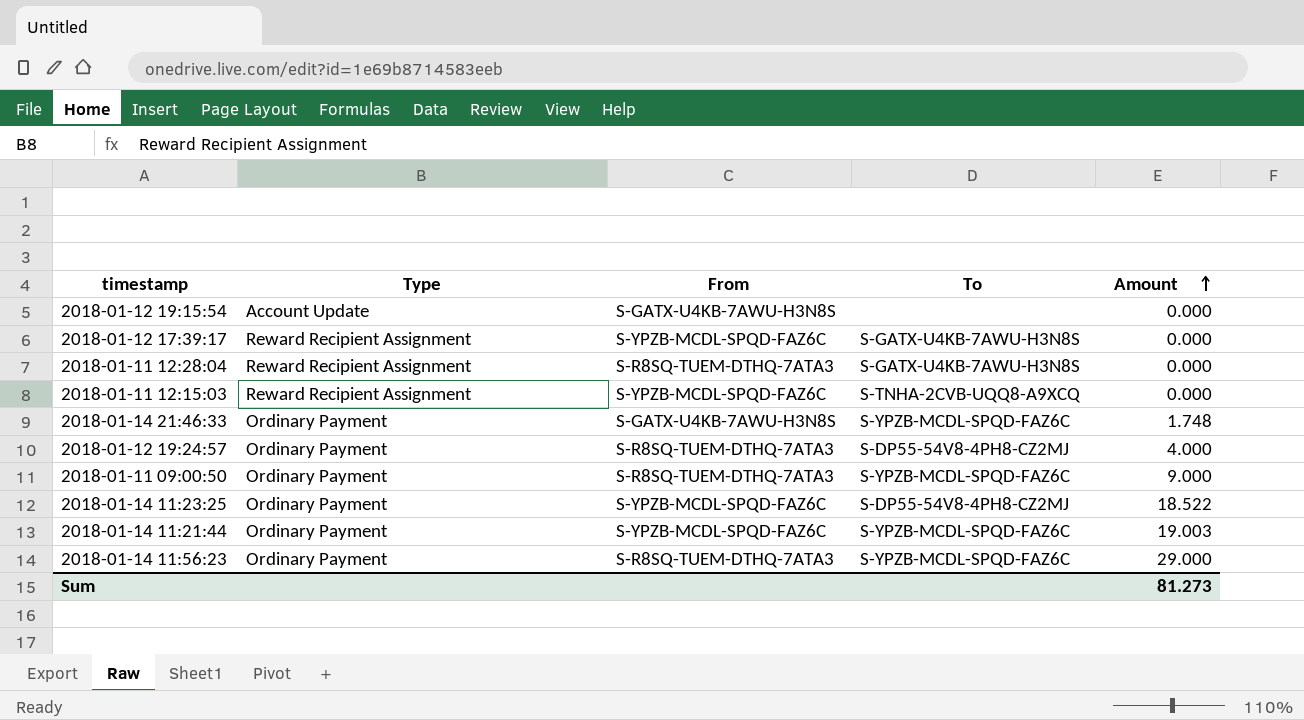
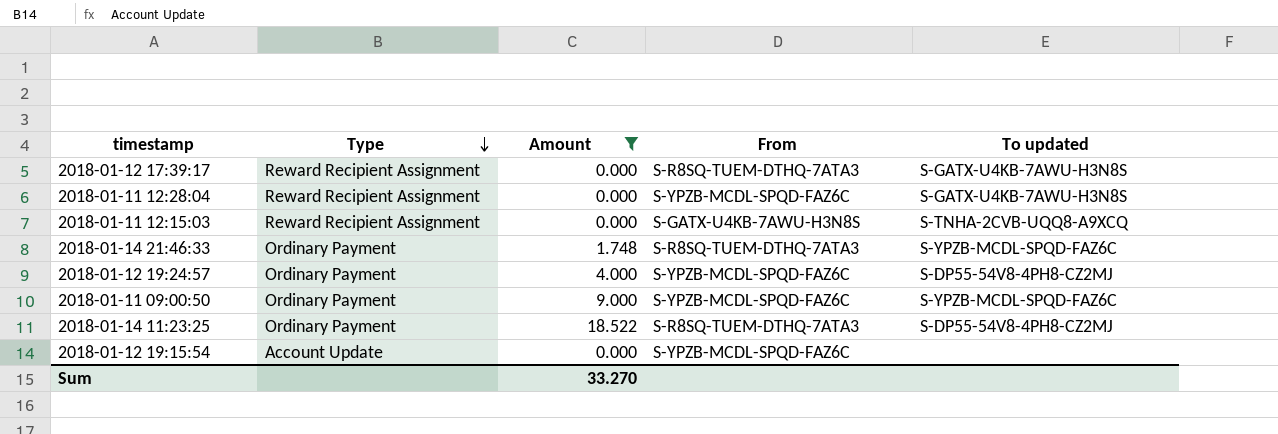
filter: none -> Amount <= 18.522
row order: Amount ascending -> Type descending
column Amount | position: 5 -> 3
column name: To -> To updated
2018-01-12 17:39:17 | From: S-YPZB-MCDL-SPQD-FAZ6C -> S-R8SQ-TUEM-DTHQ-7ATA3
2018-01-11 12:28:04 | From: S-R8SQ-TUEM-DTHQ-7ATA3 -> S-YPZB-MCDL-SPQD-FAZ6C
2018-01-11 12:15:03 | From: S-YPZB-MCDL-SPQD-FAZ6C -> S-GATX-U4KB-7AWU-H3N8S
2018-01-14 21:46:33 | From: S-GATX-U4KB-7AWU-H3N8S -> S-R8SQ-TUEM-DTHQ-7ATA3
2018-01-12 19:24:57 | From: S-R8SQ-TUEM-DTHQ-7ATA3 -> S-YPZB-MCDL-SPQD-FAZ6C
2018-01-11 09:00:50 | From: S-R8SQ-TUEM-DTHQ-7ATA3 -> S-YPZB-MCDL-SPQD-FAZ6C
2018-01-14 11:23:25 | From: S-YPZB-MCDL-SPQD-FAZ6C -> S-R8SQ-TUEM-DTHQ-7ATA3
2018-01-12 19:15:54 | From: S-GATX-U4KB-7AWU-H3N8S -> S-YPZB-MCDL-SPQD-FAZ6C
Sum | Amount: 81.273 -> 33.270

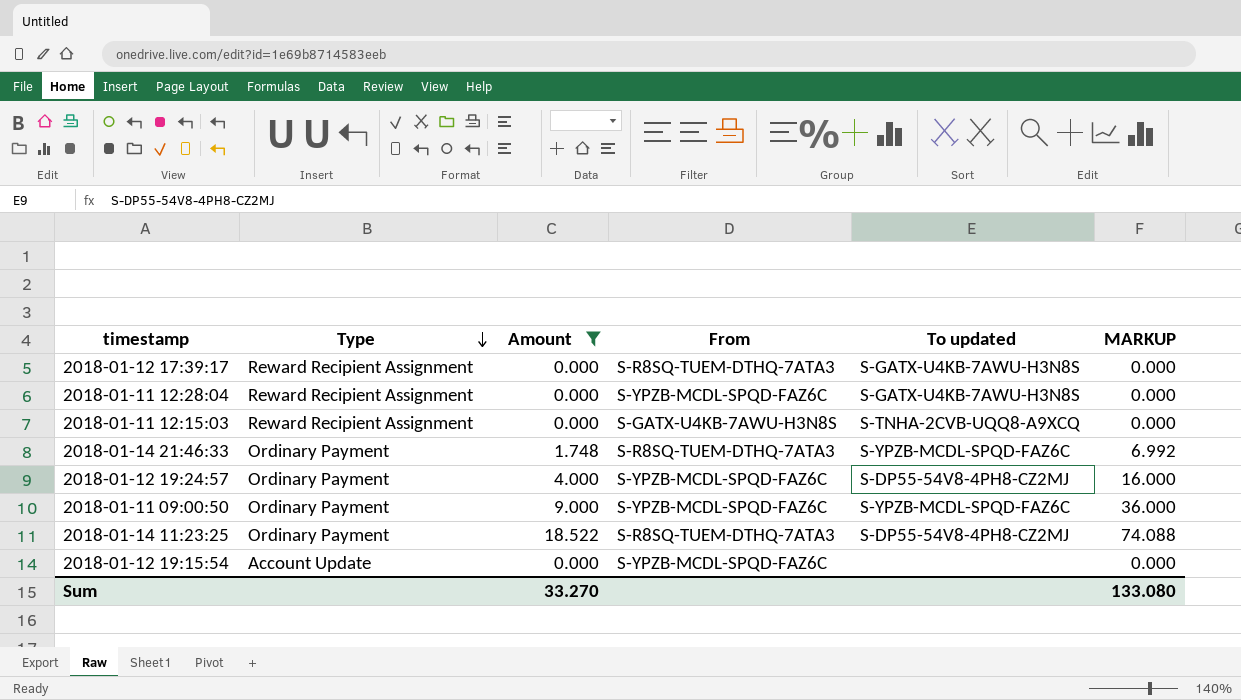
column MARKUP | formula: none -> [Amount] * 4

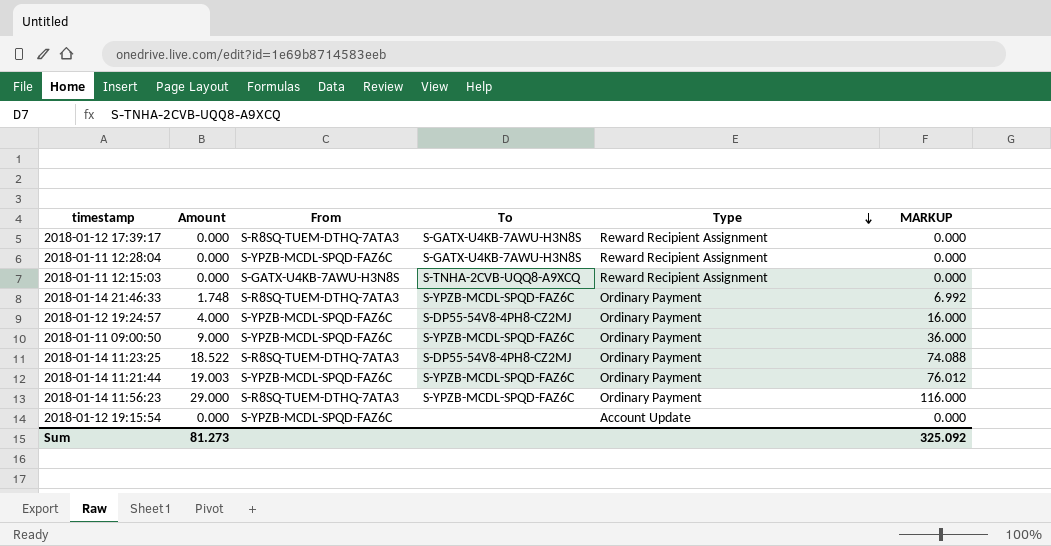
filter: Amount <= 18.522 -> none
column name: To updated -> To
column Type | position: 2 -> 5
Sum | Amount: 33.270 -> 81.273
Sum | MARKUP: 133.080 -> 325.092

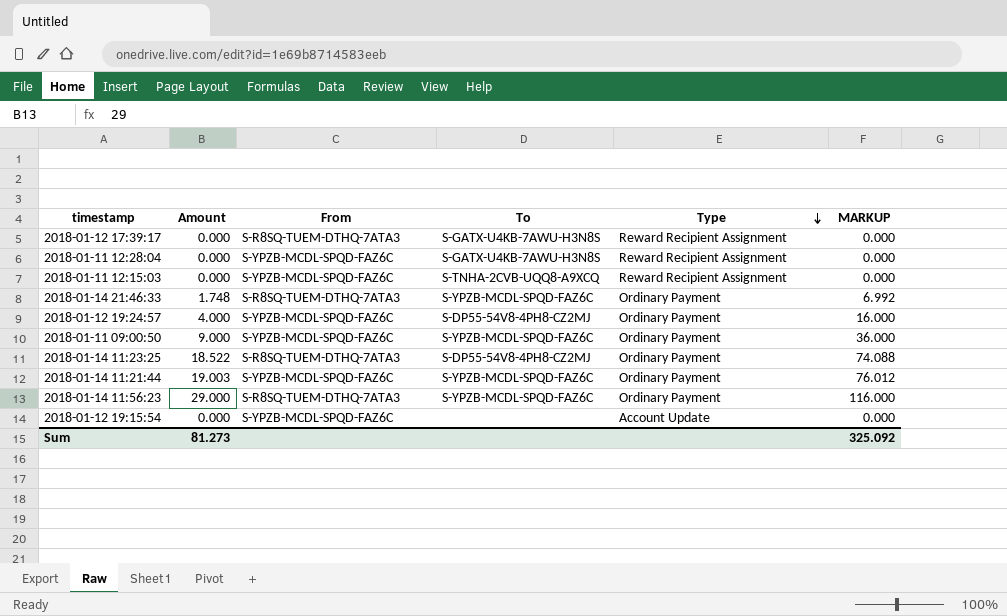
2018-01-11 12:15:03 | From: S-GATX-U4KB-7AWU-H3N8S -> S-YPZB-MCDL-SPQD-FAZ6C

